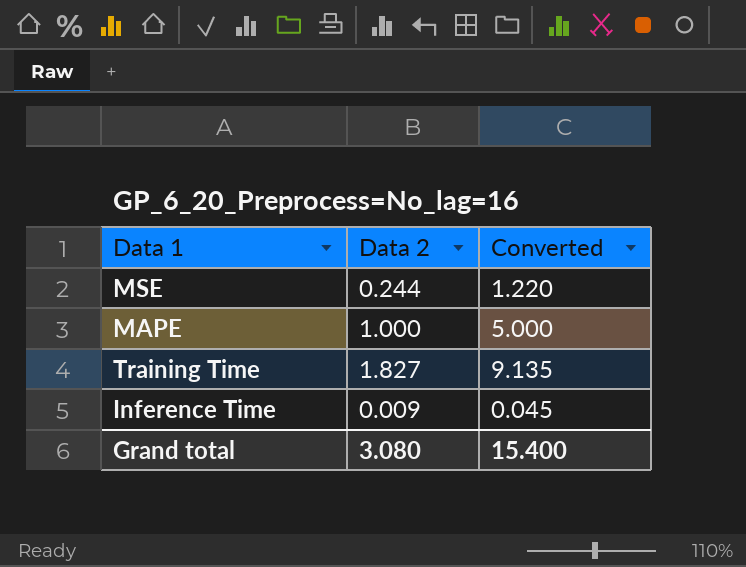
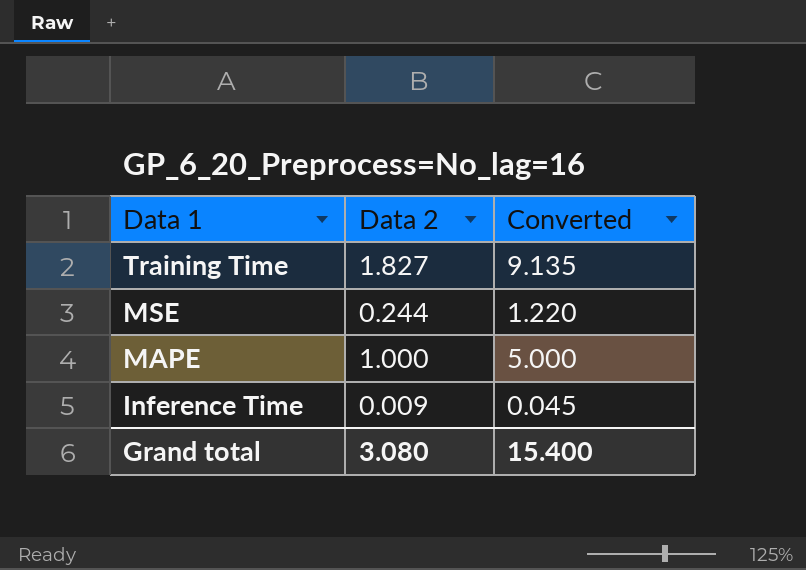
row order: none -> Data 1 descending

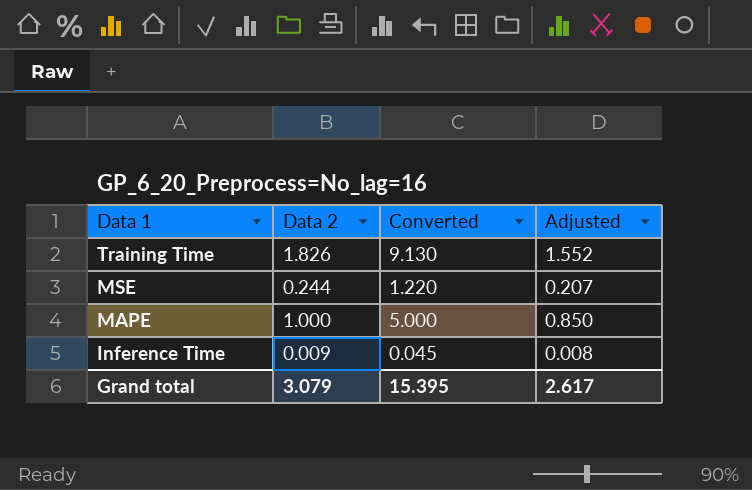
column Adjusted | formula: none -> [Data 2] * 0.85
Training Time | Data 2: 1.827 -> 1.826
Training Time | Converted: 9.135 -> 9.130
Grand total | Data 2: 3.080 -> 3.079
Grand total | Converted: 15.400 -> 15.395

